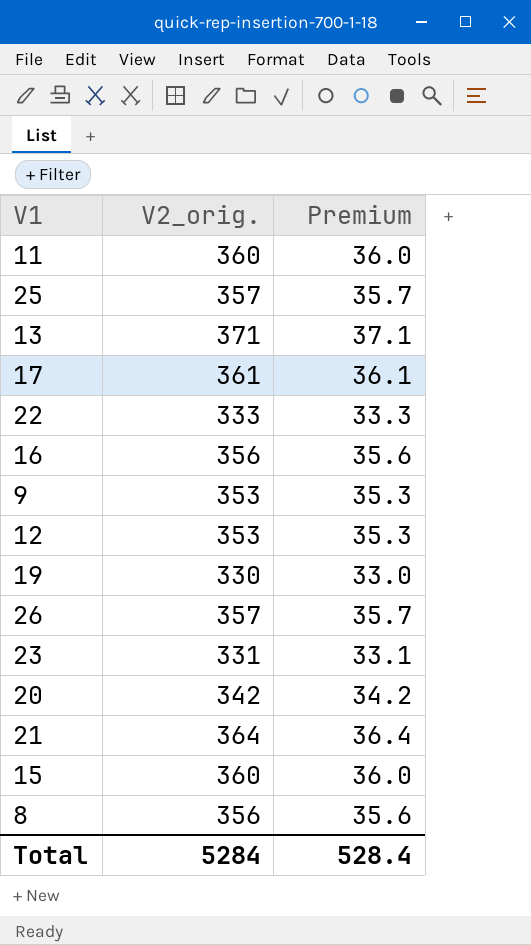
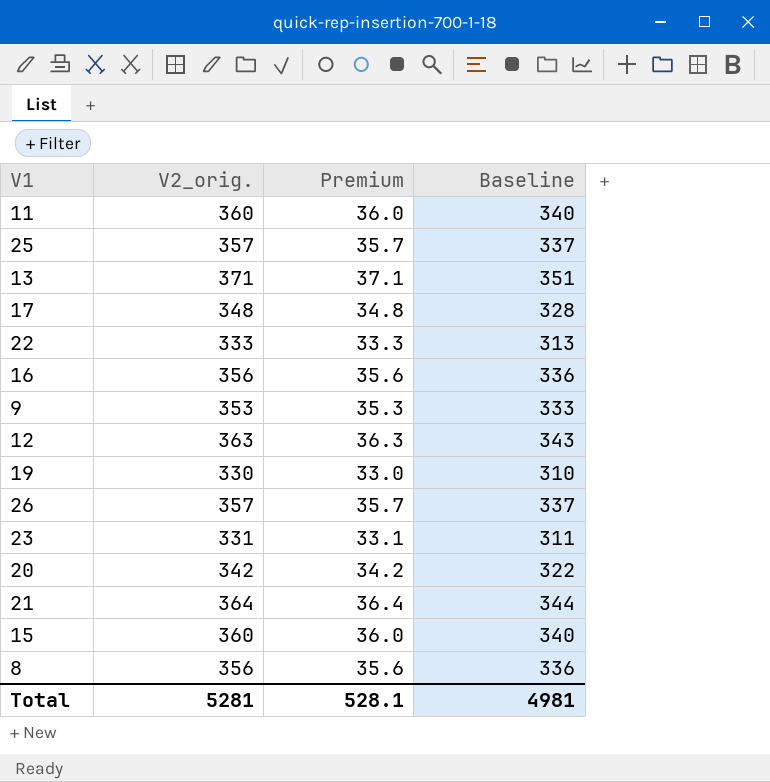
column Baseline | formula: none -> [V2_orig.] - 20
17 | V2_orig.: 361 -> 348
17 | Premium: 36.1 -> 34.8
12 | V2_orig.: 353 -> 363
12 | Premium: 35.3 -> 36.3
Total | V2_orig.: 5284 -> 5281
Total | Premium: 528.4 -> 528.1

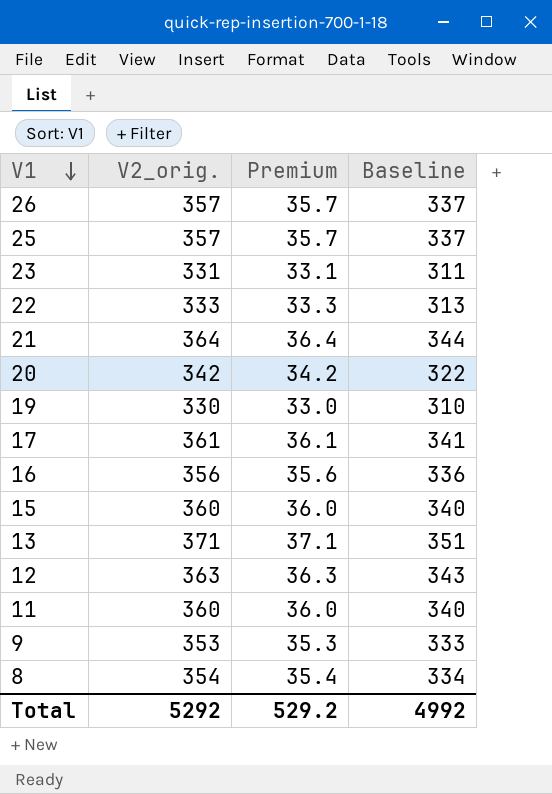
row order: none -> V1 descending
17 | V2_orig.: 348 -> 361
17 | Premium: 34.8 -> 36.1
17 | Baseline: 328 -> 341
8 | V2_orig.: 356 -> 354
8 | Premium: 35.6 -> 35.4
8 | Baseline: 336 -> 334
Total | V2_orig.: 5281 -> 5292
Total | Premium: 528.1 -> 529.2
Total | Baseline: 4981 -> 4992

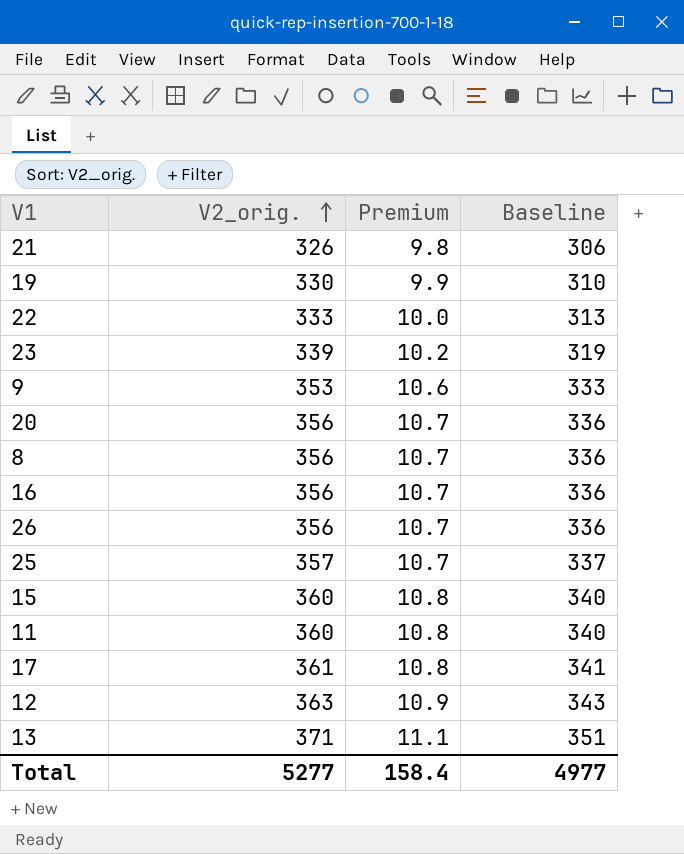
row order: V1 descending -> V2_orig. ascending
column Premium | formula: [V2_orig.] * 0.1 -> [V2_orig.] * 0.03
21 | V2_orig.: 364 -> 326
21 | Baseline: 344 -> 306
23 | V2_orig.: 331 -> 339
23 | Baseline: 311 -> 319
20 | V2_orig.: 342 -> 356
20 | Baseline: 322 -> 336
8 | V2_orig.: 354 -> 356
8 | Baseline: 334 -> 336
26 | V2_orig.: 357 -> 356
26 | Baseline: 337 -> 336
Total | V2_orig.: 5292 -> 5277
Total | Premium: 529.2 -> 158.4
Total | Baseline: 4992 -> 4977

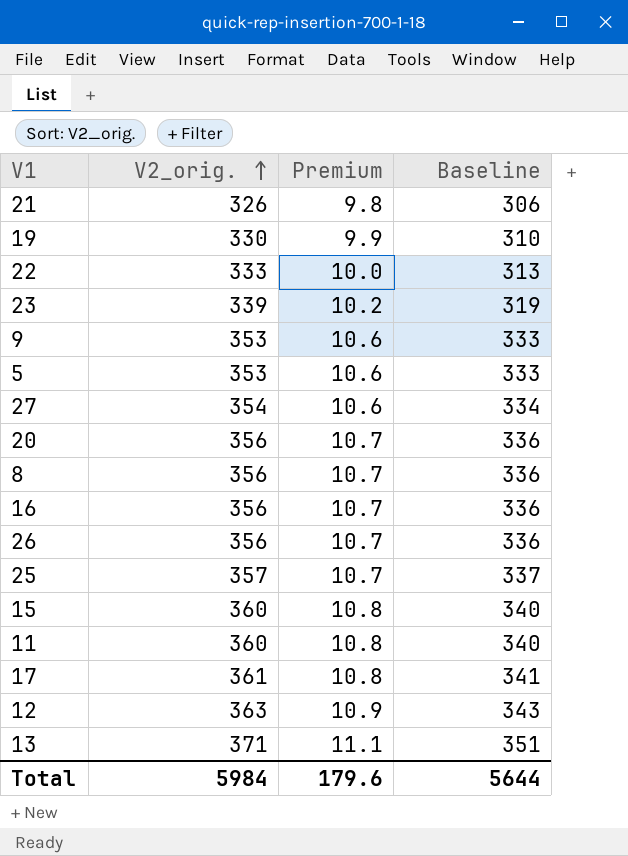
row 5: none -> 353 | 10.6 | 333
row 27: none -> 354 | 10.6 | 334
Total | V2_orig.: 5277 -> 5984
Total | Premium: 158.4 -> 179.6
Total | Baseline: 4977 -> 5644

